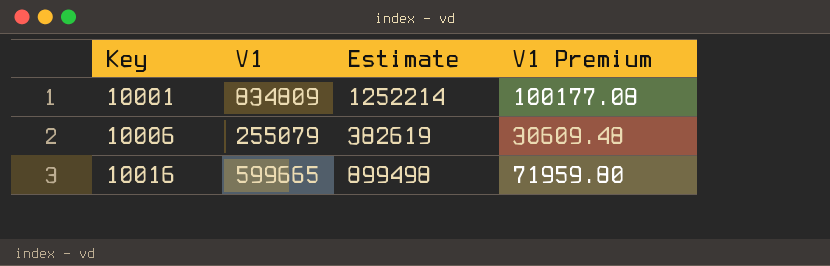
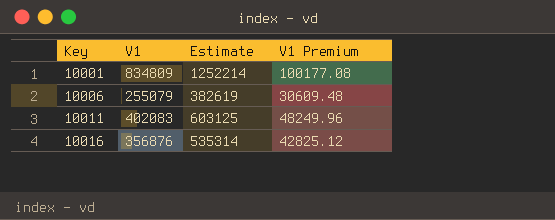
row 10011: none -> 402083 | 603125 | 48249.96
10016 | V1: 599665 -> 356876
10016 | Estimate: 899498 -> 535314
10016 | V1 Premium: 71959.80 -> 42825.12

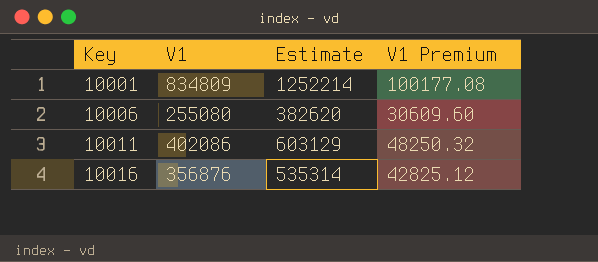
10006 | V1: 255079 -> 255080
10006 | Estimate: 382619 -> 382620
10006 | V1 Premium: 30609.48 -> 30609.60
10011 | V1: 402083 -> 402086
10011 | Estimate: 603125 -> 603129
10011 | V1 Premium: 48249.96 -> 48250.32

